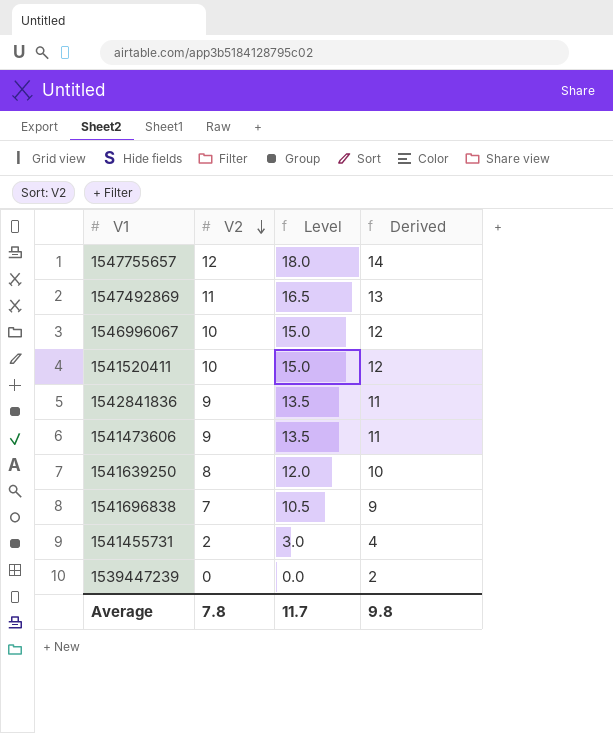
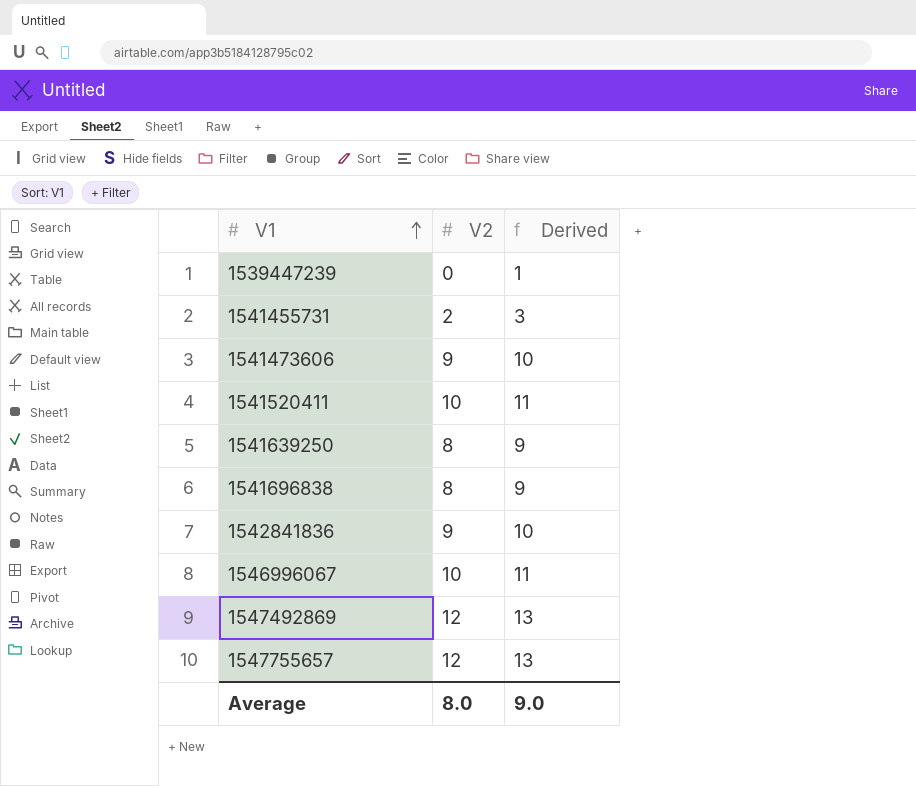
row order: V2 descending -> V1 ascending
column Level | formula: [V2] * 1.5 -> none
column Derived | formula: [V2] + 2 -> [V2] + 1
1541696838 | V2: 7 -> 8
1547492869 | V2: 11 -> 12
Average | V2: 7.8 -> 8.0
Average | Derived: 9.8 -> 9.0

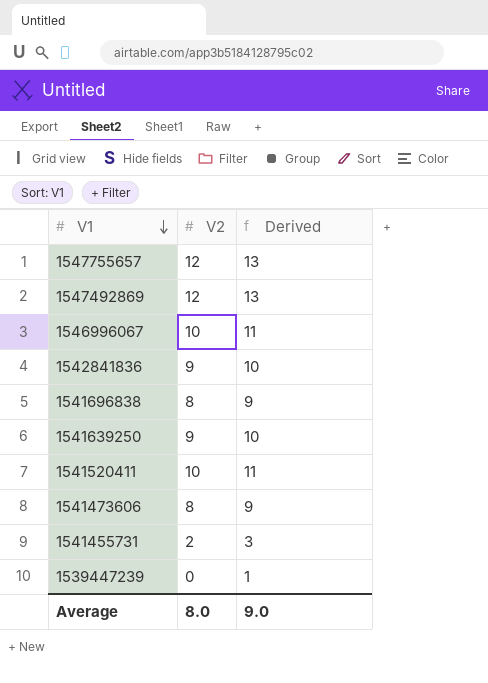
row order: V1 ascending -> V1 descending
1541639250 | V2: 8 -> 9
1541639250 | Derived: 9 -> 10
1541473606 | V2: 9 -> 8
1541473606 | Derived: 10 -> 9

